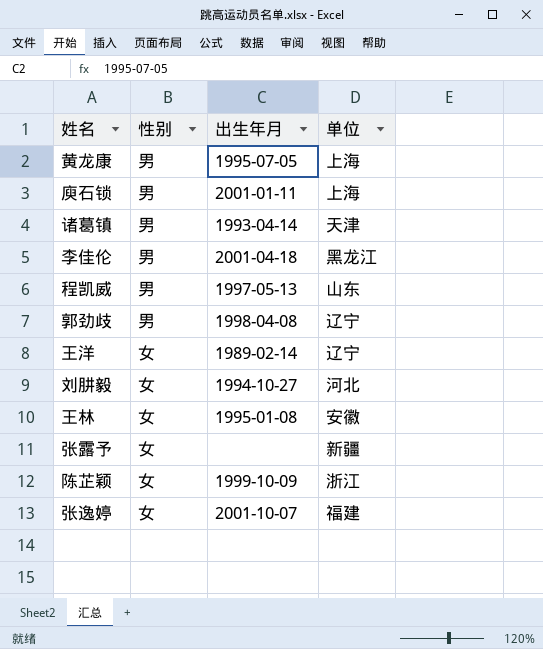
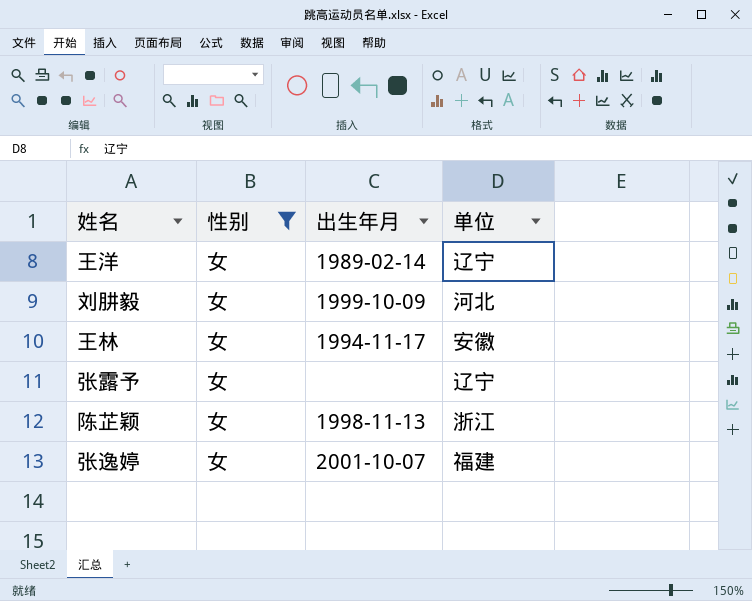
filter: none -> 性别 = 女
刘肼毅 | 出生年月: 1994-10-27 -> 1999-10-09
王林 | 出生年月: 1995-01-08 -> 1994-11-17
张露予 | 单位: 新疆 -> 辽宁
陈芷颖 | 出生年月: 1999-10-09 -> 1998-11-13

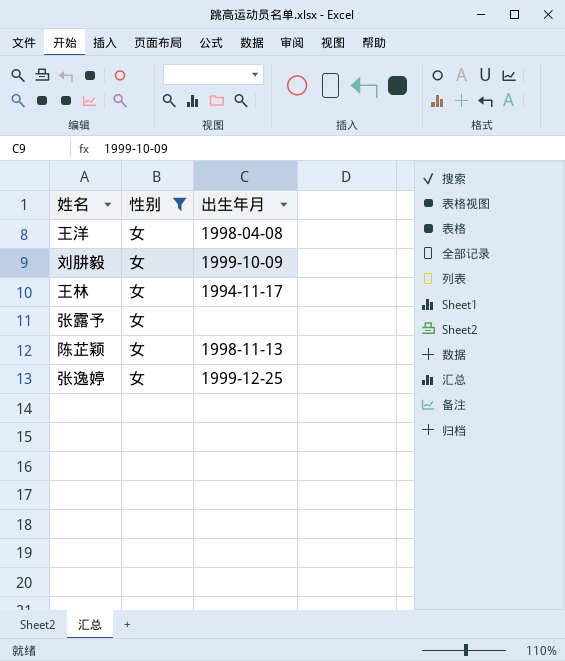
column 单位 | position: 4 -> none
王洋 | 出生年月: 1989-02-14 -> 1998-04-08
张逸婷 | 出生年月: 2001-10-07 -> 1999-12-25

